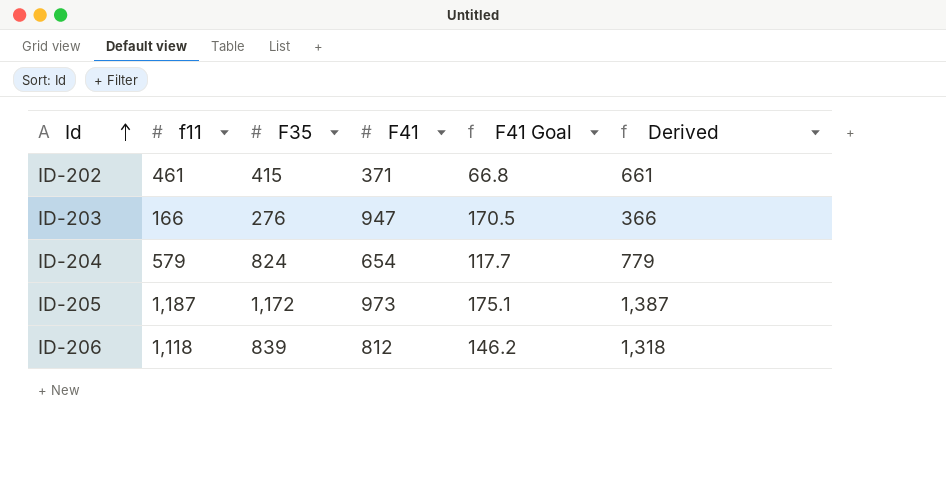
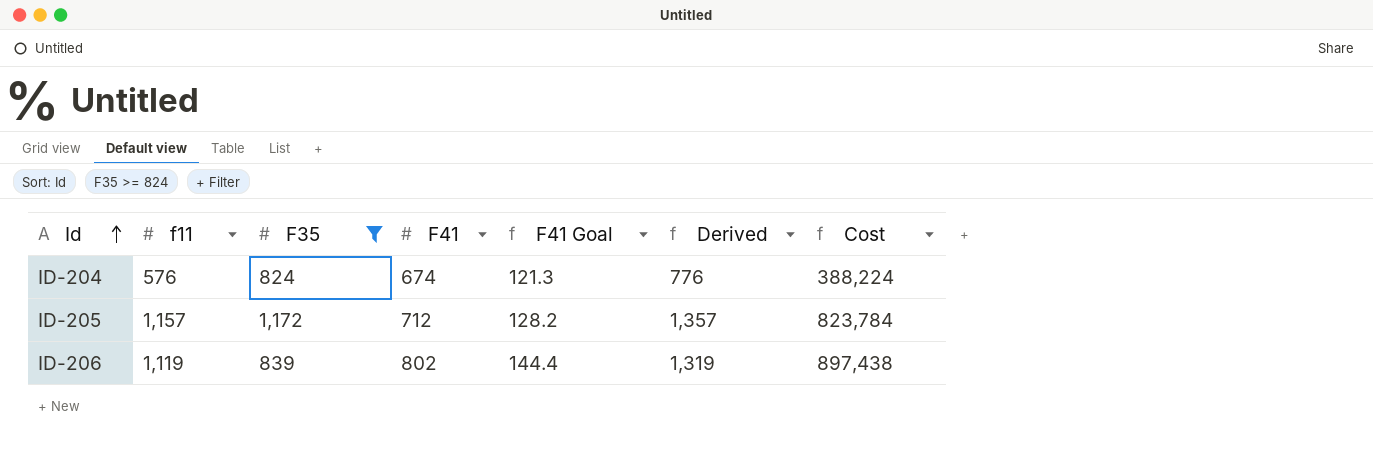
filter: none -> F35 >= 824
column Cost | formula: none -> [f11] * [F41]
ID-204 | f11: 579 -> 576
ID-204 | F41: 654 -> 674
ID-204 | F41 Goal: 117.7 -> 121.3
ID-204 | Derived: 779 -> 776
ID-205 | f11: 1,187 -> 1,157
ID-205 | F41: 973 -> 712
ID-205 | F41 Goal: 175.1 -> 128.2
ID-205 | Derived: 1,387 -> 1,357
ID-206 | f11: 1,118 -> 1,119
ID-206 | F41: 812 -> 802
ID-206 | F41 Goal: 146.2 -> 144.4
ID-206 | Derived: 1,318 -> 1,319

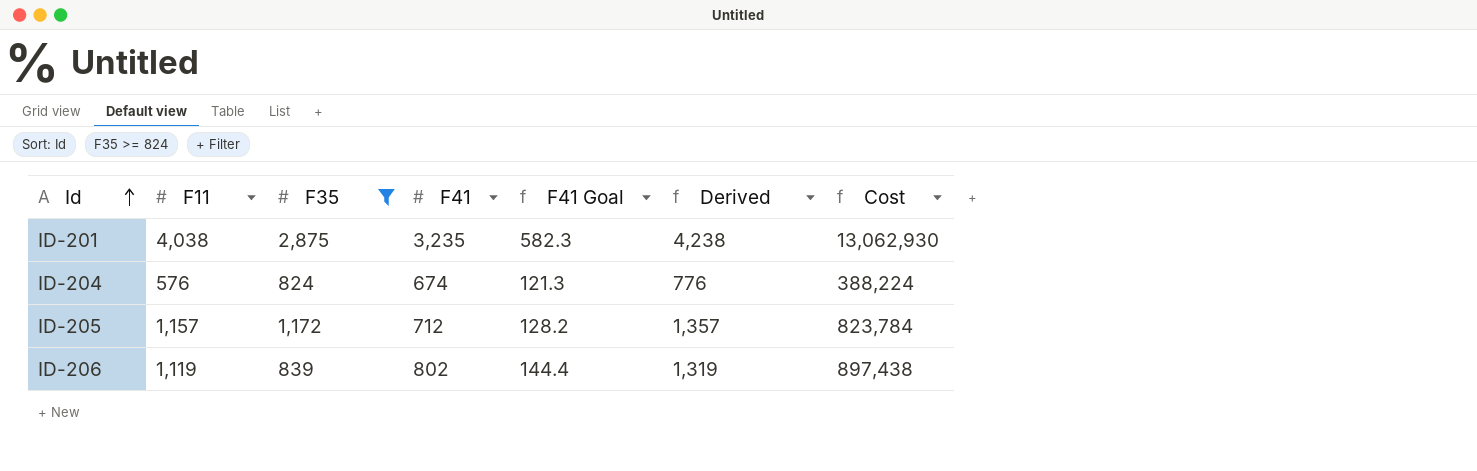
column name: f11 -> F11
row ID-201: none -> 4,038 | 2,875 | 3,235 | 582.3 | 4,238 | 13,062,930

